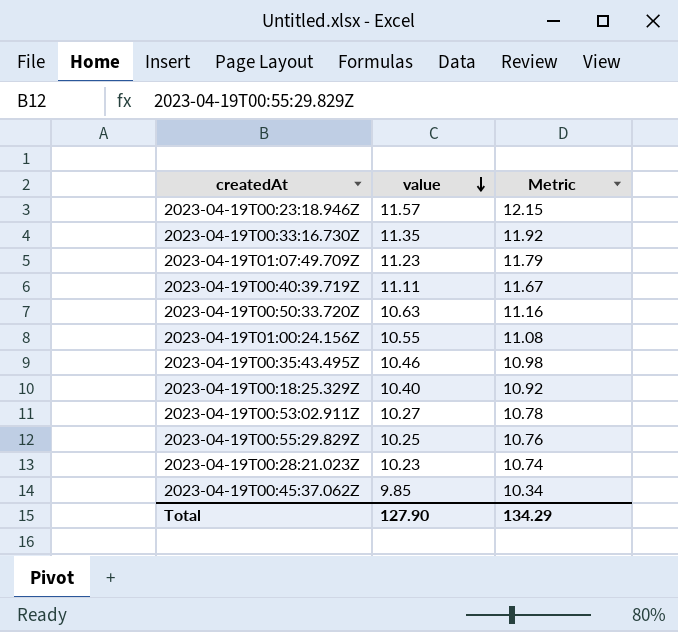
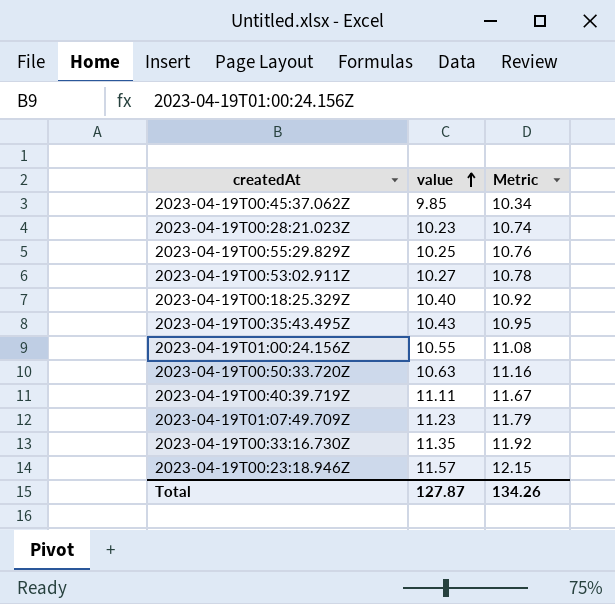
row order: value descending -> value ascending
2023-04-19T00:35:43.495Z | value: 10.46 -> 10.43
2023-04-19T00:35:43.495Z | Metric: 10.98 -> 10.95
Total | value: 127.90 -> 127.87
Total | Metric: 134.29 -> 134.26

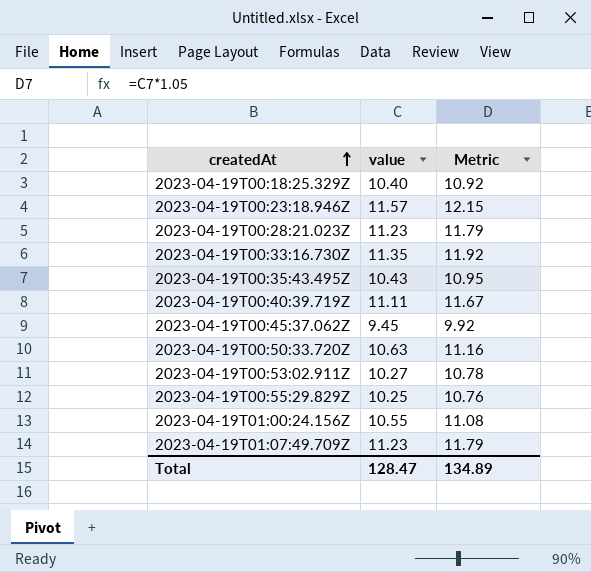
row order: value ascending -> createdAt ascending
2023-04-19T00:28:21.023Z | value: 10.23 -> 11.23
2023-04-19T00:28:21.023Z | Metric: 10.74 -> 11.79
2023-04-19T00:45:37.062Z | value: 9.85 -> 9.45
2023-04-19T00:45:37.062Z | Metric: 10.34 -> 9.92
Total | value: 127.87 -> 128.47
Total | Metric: 134.26 -> 134.89

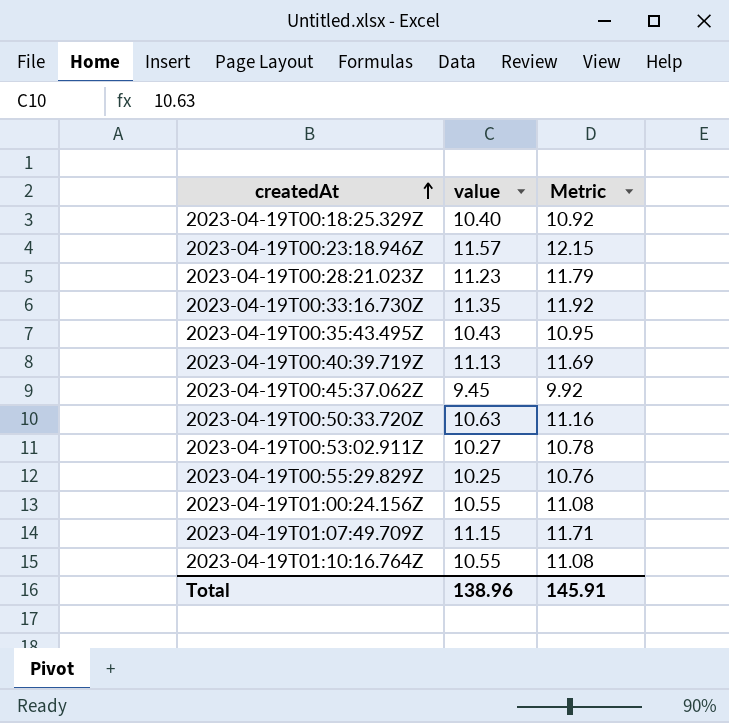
2023-04-19T00:40:39.719Z | value: 11.11 -> 11.13
2023-04-19T00:40:39.719Z | Metric: 11.67 -> 11.69
2023-04-19T01:07:49.709Z | value: 11.23 -> 11.15
2023-04-19T01:07:49.709Z | Metric: 11.79 -> 11.71
row 2023-04-19T01:10:16.764Z: none -> 10.55 | 11.08
Total | value: 128.47 -> 138.96
Total | Metric: 134.89 -> 145.91

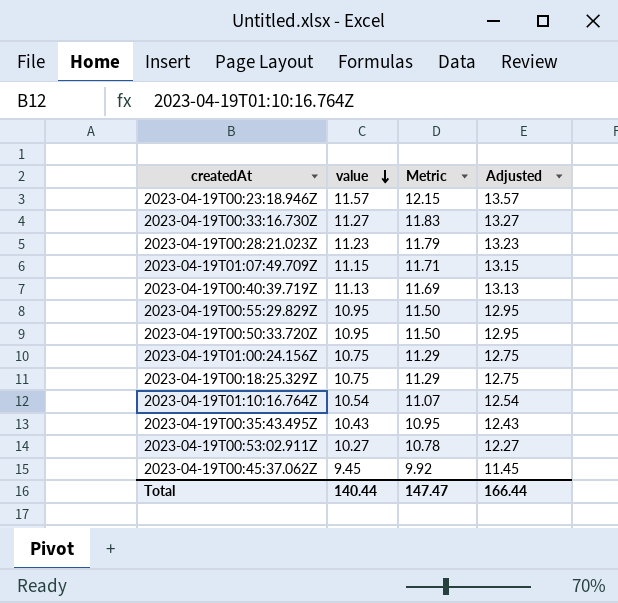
row order: createdAt ascending -> value descending
column Adjusted | formula: none -> [value] + 2
2023-04-19T00:33:16.730Z | value: 11.35 -> 11.27
2023-04-19T00:33:16.730Z | Metric: 11.92 -> 11.83
2023-04-19T00:55:29.829Z | value: 10.25 -> 10.95
2023-04-19T00:55:29.829Z | Metric: 10.76 -> 11.50
2023-04-19T00:50:33.720Z | value: 10.63 -> 10.95
2023-04-19T00:50:33.720Z | Metric: 11.16 -> 11.50
2023-04-19T01:00:24.156Z | value: 10.55 -> 10.75
2023-04-19T01:00:24.156Z | Metric: 11.08 -> 11.29
2023-04-19T00:18:25.329Z | value: 10.40 -> 10.75
2023-04-19T00:18:25.329Z | Metric: 10.92 -> 11.29
2023-04-19T01:10:16.764Z | value: 10.55 -> 10.54
2023-04-19T01:10:16.764Z | Metric: 11.08 -> 11.07
Total | value: 138.96 -> 140.44
Total | Metric: 145.91 -> 147.47

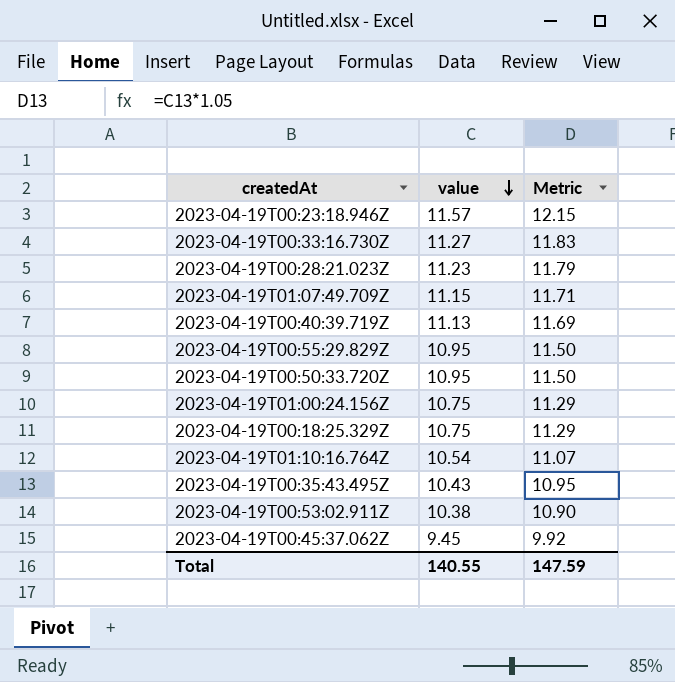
column Adjusted | formula: [value] + 2 -> none
2023-04-19T00:53:02.911Z | value: 10.27 -> 10.38
2023-04-19T00:53:02.911Z | Metric: 10.78 -> 10.90
Total | value: 140.44 -> 140.55
Total | Metric: 147.47 -> 147.59

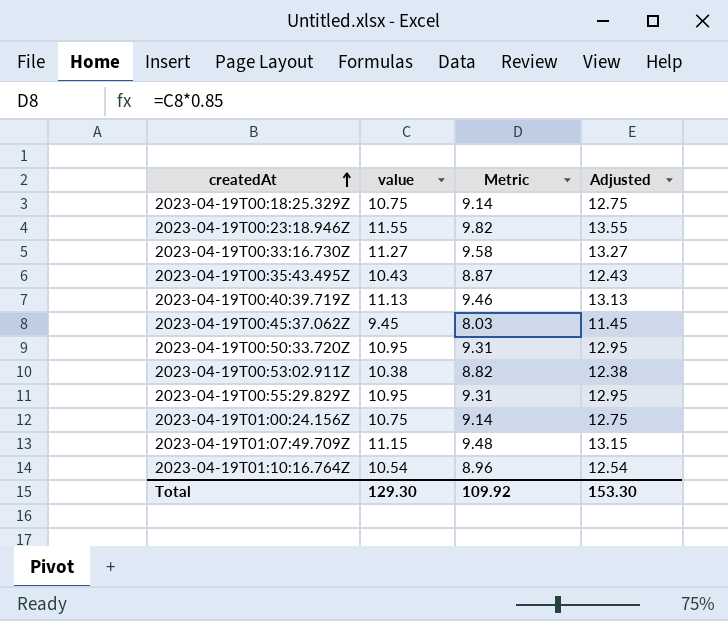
row order: value descending -> createdAt ascending
column Metric | formula: [value] * 1.05 -> [value] * 0.85
column Adjusted | formula: none -> [value] + 2
row 2023-04-19T00:28:21.023Z: 11.23 | 11.79 -> none
2023-04-19T00:23:18.946Z | value: 11.57 -> 11.55
Total | value: 140.55 -> 129.30
Total | Metric: 147.59 -> 109.92

